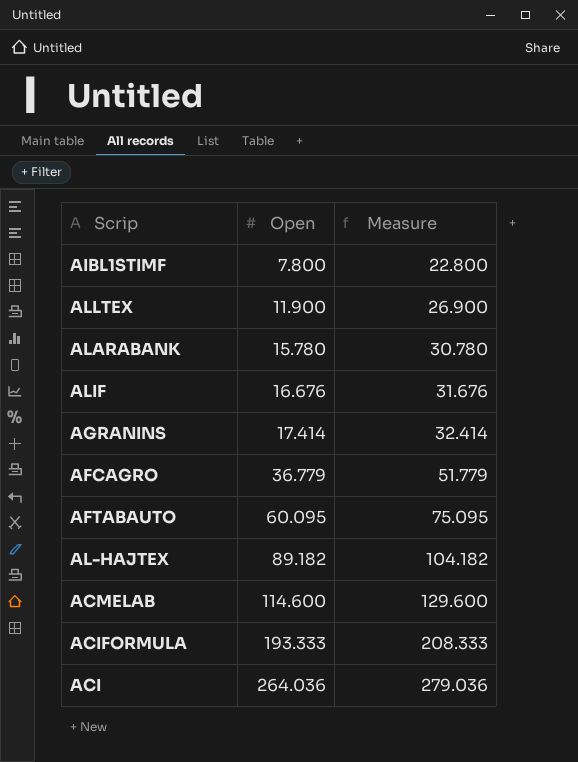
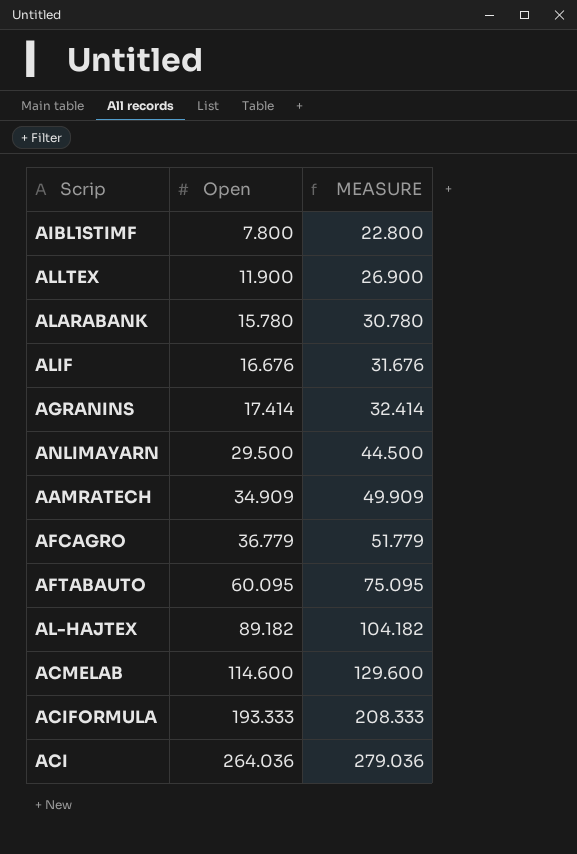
column name: Measure -> MEASURE
row ANLIMAYARN: none -> 29.500 | 44.500
row AAMRATECH: none -> 34.909 | 49.909

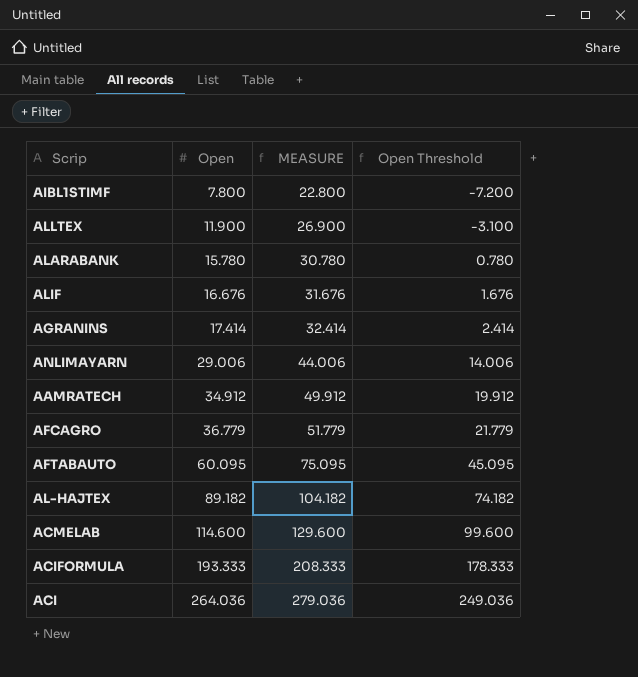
column Open Threshold | formula: none -> [Open] - 15
ANLIMAYARN | Open: 29.500 -> 29.006
ANLIMAYARN | MEASURE: 44.500 -> 44.006
AAMRATECH | Open: 34.909 -> 34.912
AAMRATECH | MEASURE: 49.909 -> 49.912

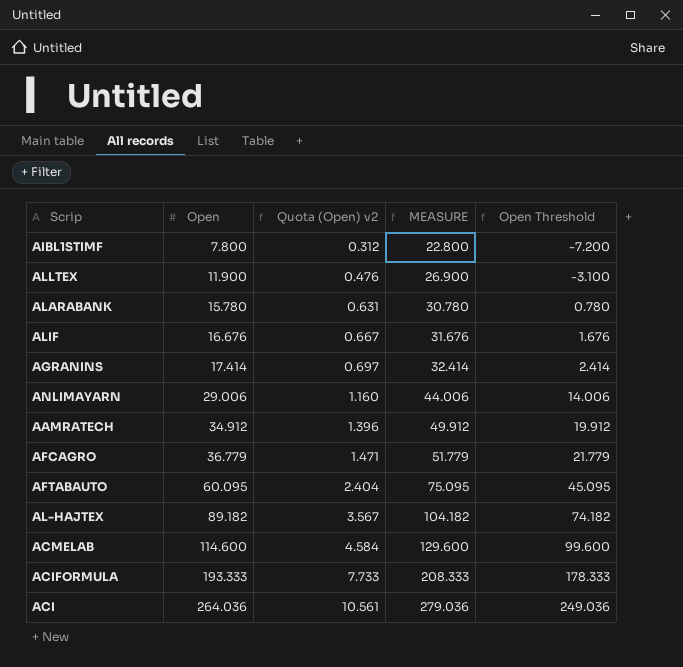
column Quota (Open) v2 | formula: none -> [Open] * 0.04

